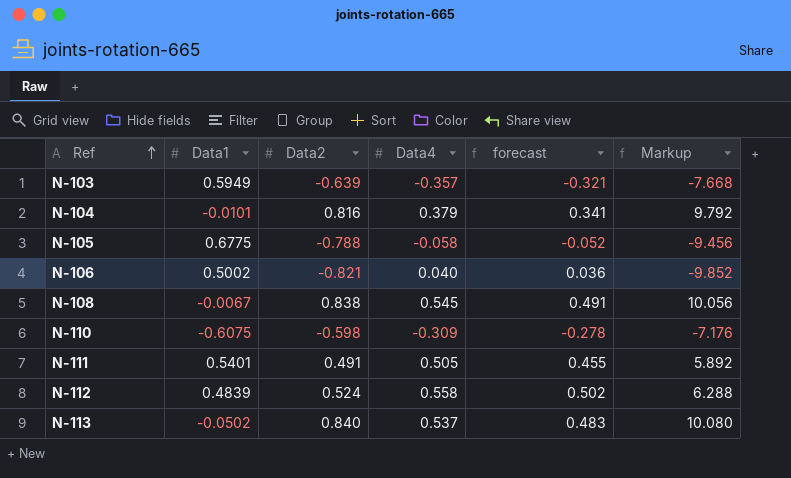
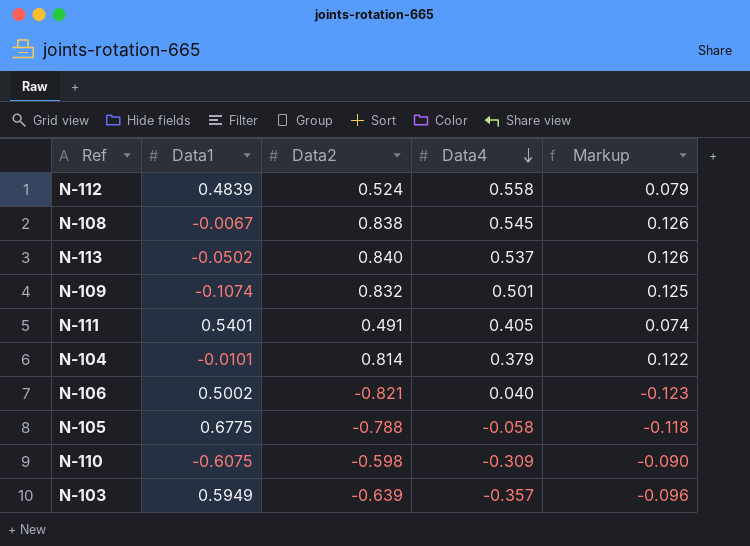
row order: Ref ascending -> Data4 descending
column forecast | formula: [Data4] * 0.9 -> none
column Markup | formula: [Data2] * 12 -> [Data2] * 0.15
row N-109: none -> -0.1074 | 0.832 | 0.501 | 0.125
N-111 | Data4: 0.505 -> 0.405
N-104 | Data2: 0.816 -> 0.814

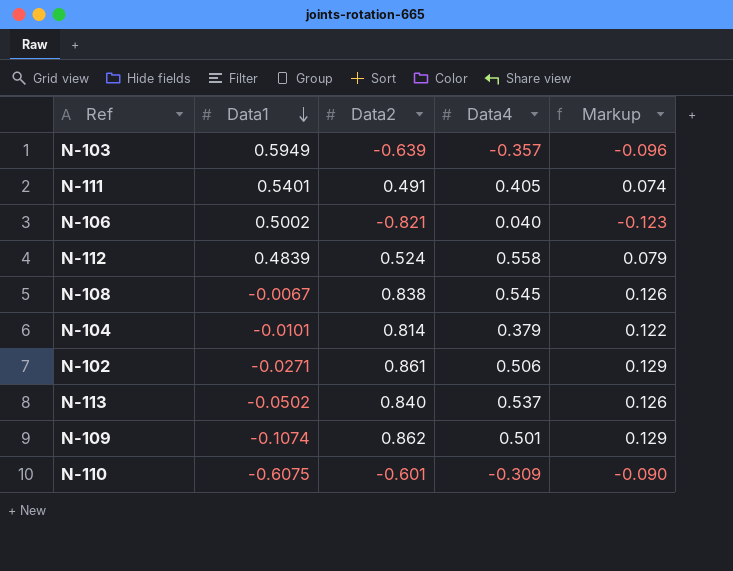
row order: Data4 descending -> Data1 descending
row N-105: 0.6775 | -0.788 | -0.058 | -0.118 -> none
row N-102: none -> -0.0271 | 0.861 | 0.506 | 0.129
N-109 | Data2: 0.832 -> 0.862
N-109 | Markup: 0.125 -> 0.129
N-110 | Data2: -0.598 -> -0.601

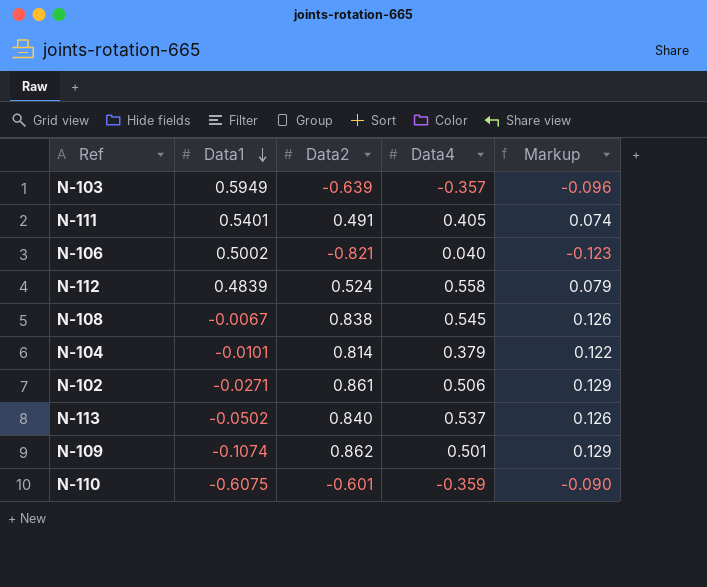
N-110 | Data4: -0.309 -> -0.359

